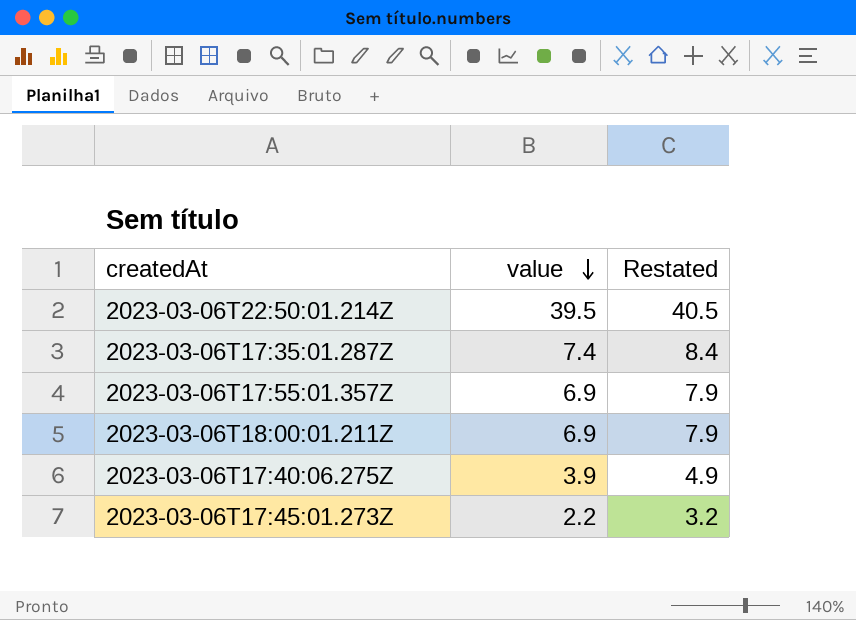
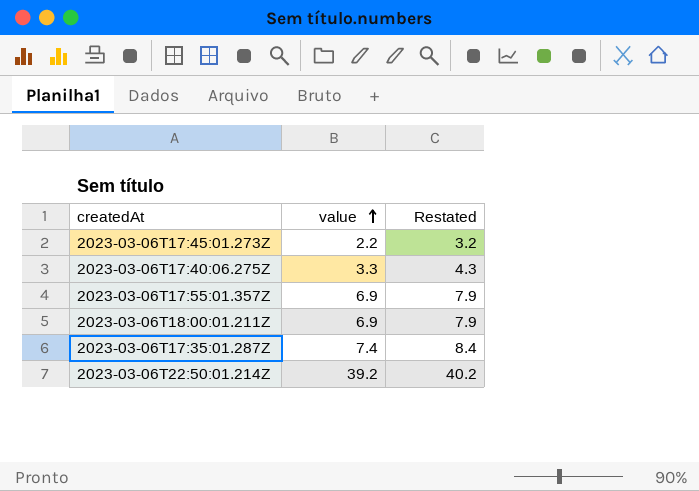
row order: value descending -> value ascending
2023-03-06T17:40:06.275Z | value: 3.9 -> 3.3
2023-03-06T17:40:06.275Z | Restated: 4.9 -> 4.3
2023-03-06T22:50:01.214Z | value: 39.5 -> 39.2
2023-03-06T22:50:01.214Z | Restated: 40.5 -> 40.2

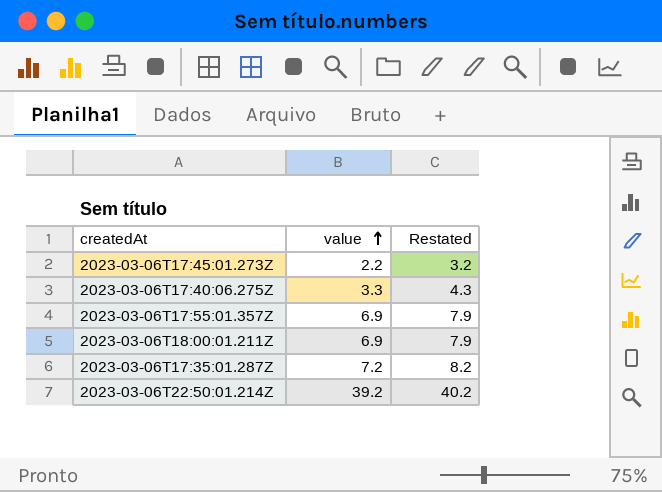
2023-03-06T17:35:01.287Z | value: 7.4 -> 7.2
2023-03-06T17:35:01.287Z | Restated: 8.4 -> 8.2

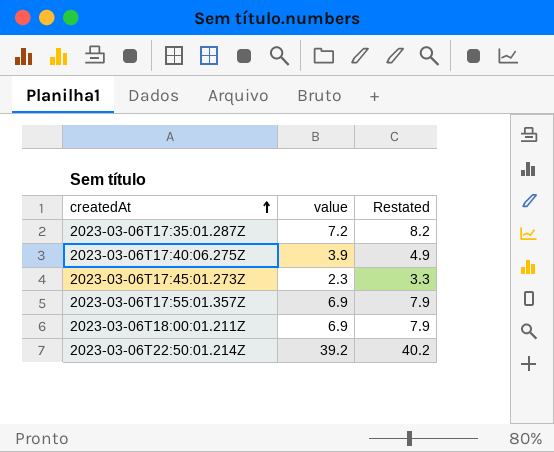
row order: value ascending -> createdAt ascending
2023-03-06T17:40:06.275Z | value: 3.3 -> 3.9
2023-03-06T17:40:06.275Z | Restated: 4.3 -> 4.9
2023-03-06T17:45:01.273Z | value: 2.2 -> 2.3
2023-03-06T17:45:01.273Z | Restated: 3.2 -> 3.3

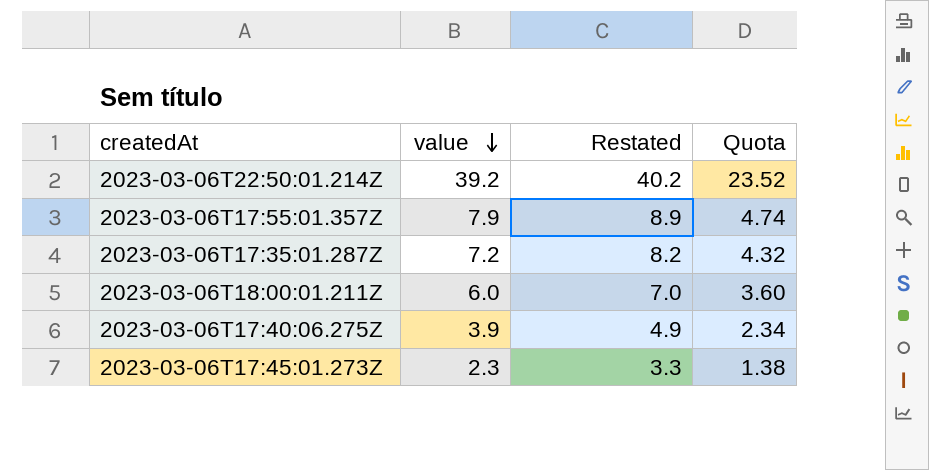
row order: createdAt ascending -> value descending
column Quota | formula: none -> [value] * 0.6
2023-03-06T17:55:01.357Z | value: 6.9 -> 7.9
2023-03-06T17:55:01.357Z | Restated: 7.9 -> 8.9
2023-03-06T18:00:01.211Z | value: 6.9 -> 6.0
2023-03-06T18:00:01.211Z | Restated: 7.9 -> 7.0

